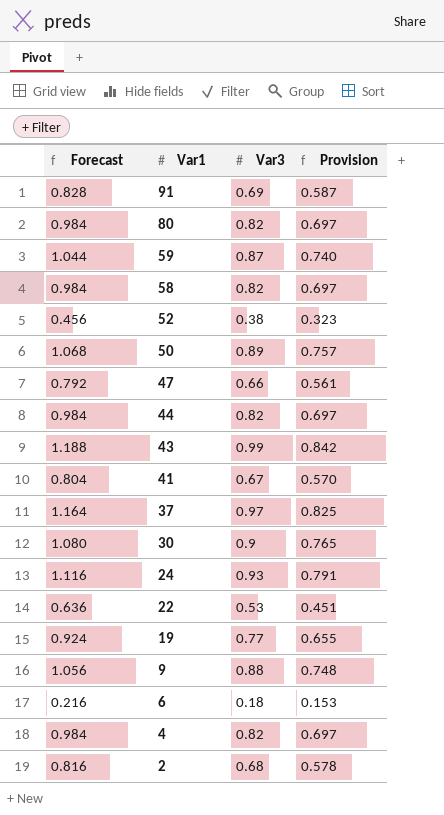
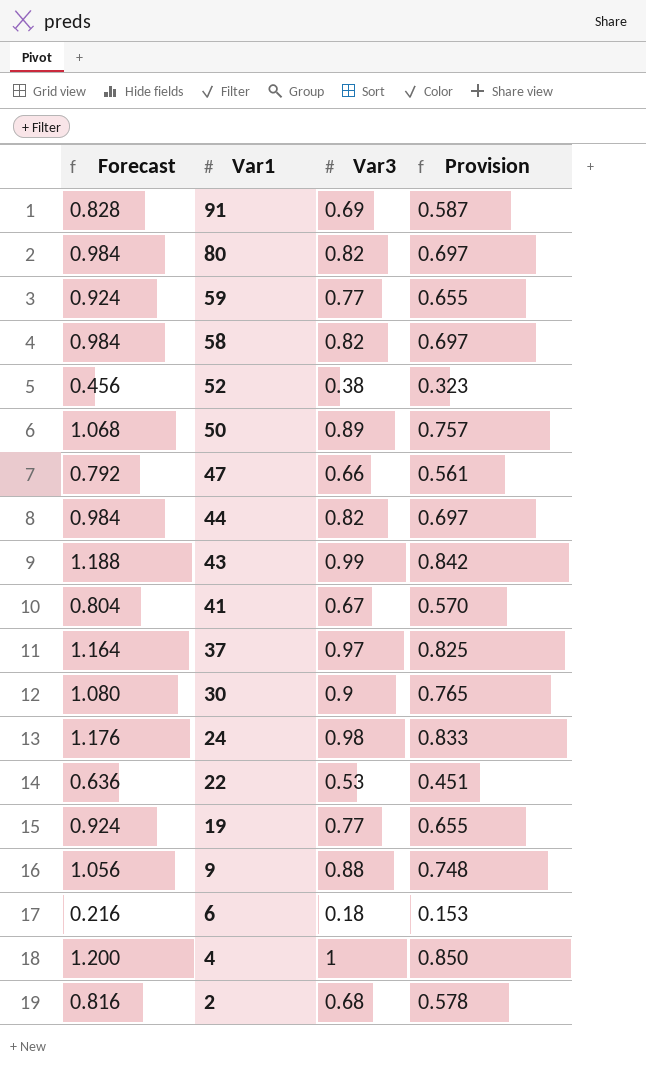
59 | Forecast: 1.044 -> 0.924
59 | Var3: 0.87 -> 0.77
59 | Provision: 0.740 -> 0.655
24 | Forecast: 1.116 -> 1.176
24 | Var3: 0.93 -> 0.98
24 | Provision: 0.791 -> 0.833
4 | Forecast: 0.984 -> 1.200
4 | Var3: 0.82 -> 1
4 | Provision: 0.697 -> 0.850

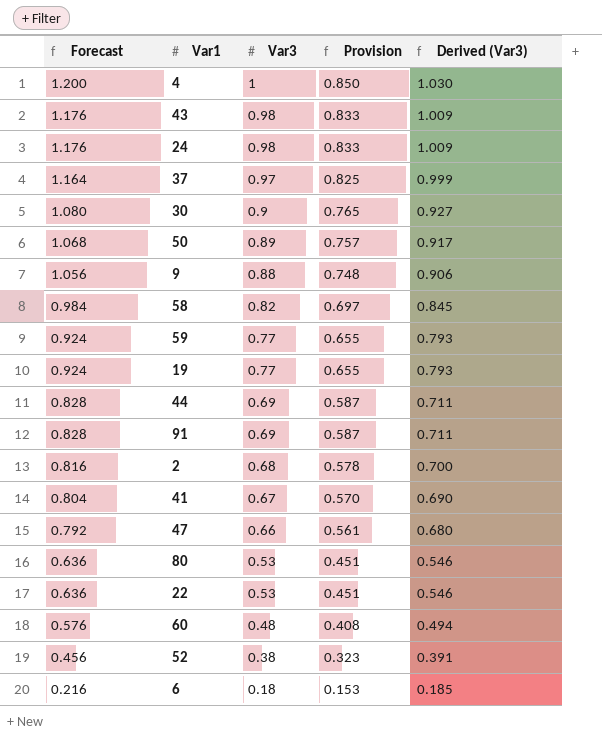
row order: Var1 descending -> Forecast descending
column Derived (Var3) | formula: none -> [Var3] * 1.03
43 | Forecast: 1.188 -> 1.176
43 | Var3: 0.99 -> 0.98
43 | Provision: 0.842 -> 0.833
44 | Forecast: 0.984 -> 0.828
44 | Var3: 0.82 -> 0.69
44 | Provision: 0.697 -> 0.587
80 | Forecast: 0.984 -> 0.636
80 | Var3: 0.82 -> 0.53
80 | Provision: 0.697 -> 0.451
row 60: none -> 0.576 | 0.48 | 0.408 | 0.494

